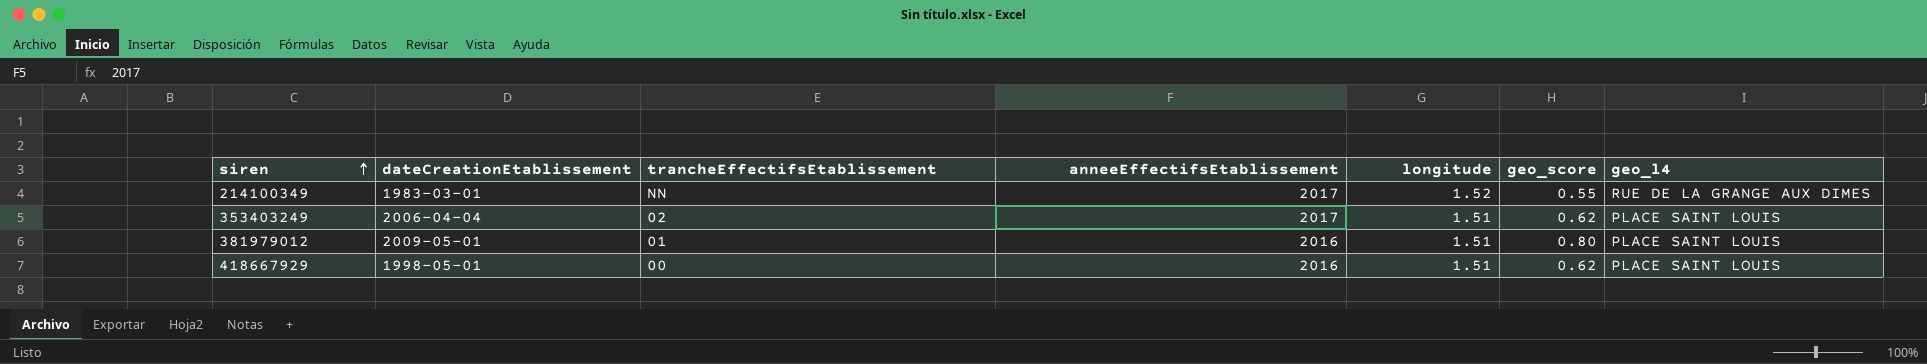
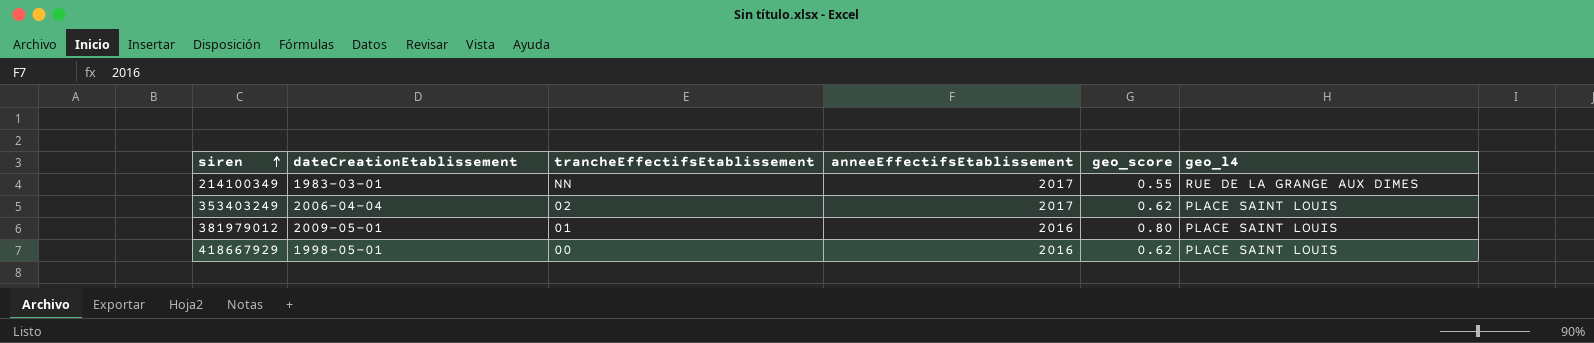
column longitude | position: 5 -> none

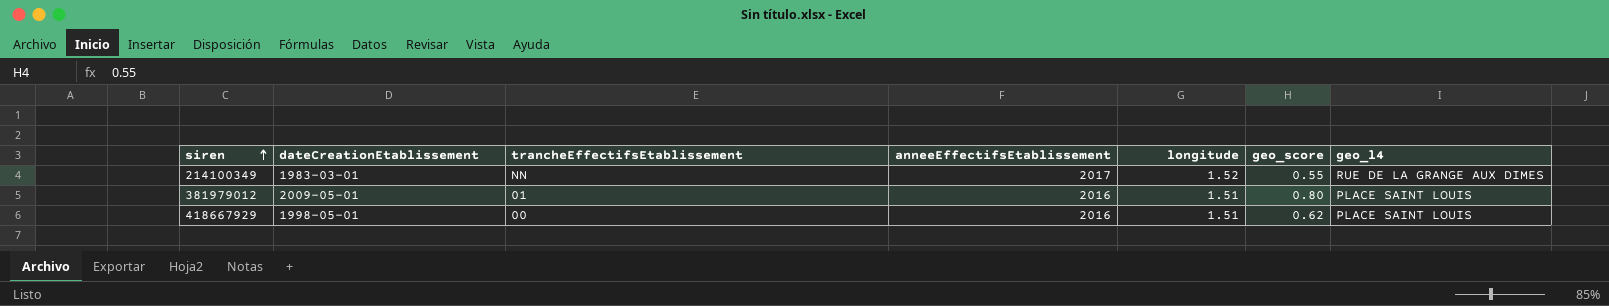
column longitude | position: none -> 5
row 353403249: 2006-04-04 | 02 | 2017 | 0.62 | PLACE SAINT LOUIS -> none

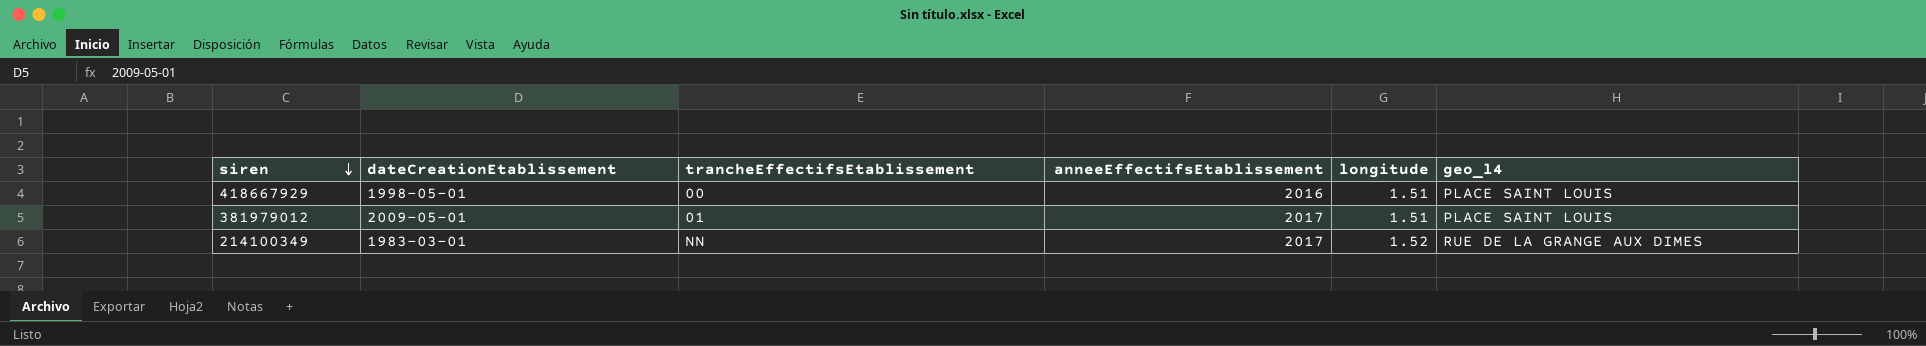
row order: siren ascending -> siren descending
column geo_score | position: 6 -> none
381979012 | anneeEffectifsEtablissement: 2016 -> 2017

